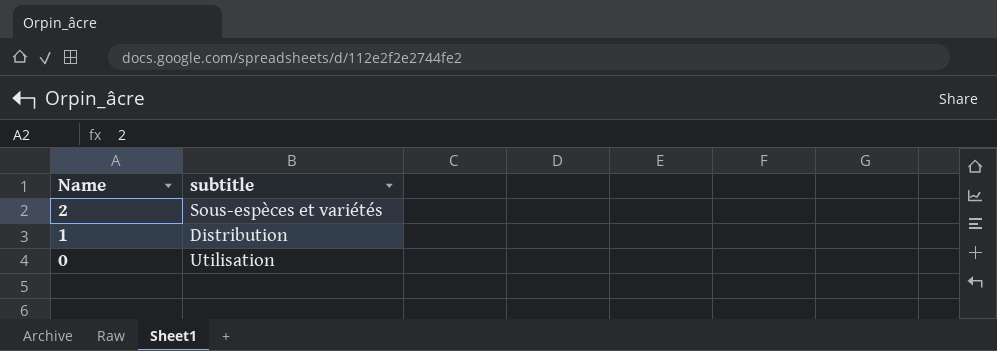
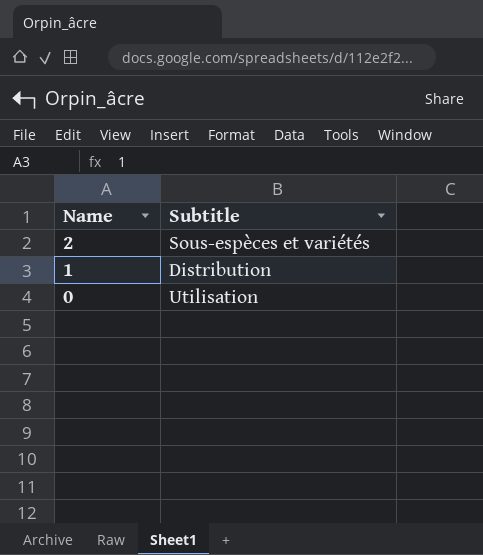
column name: subtitle -> Subtitle

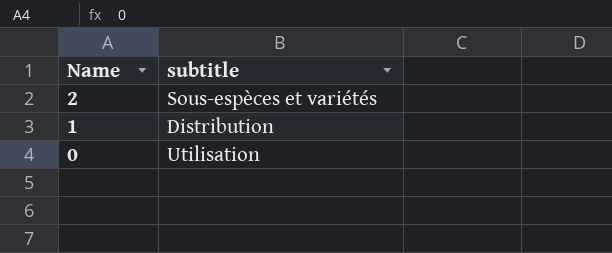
column name: Subtitle -> subtitle

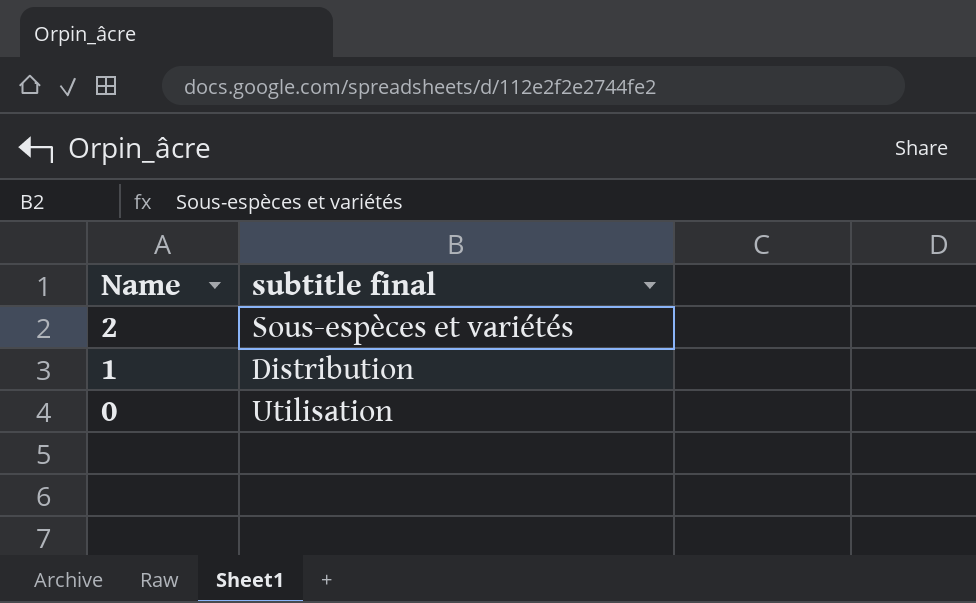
column name: subtitle -> subtitle final

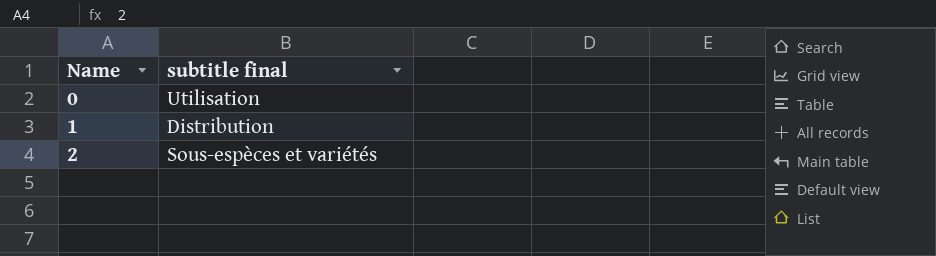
row order: Name descending -> Name ascending

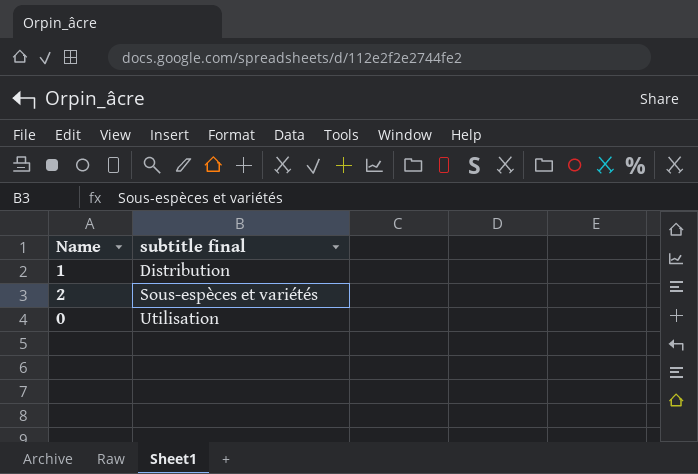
row order: Name ascending -> subtitle final ascending

